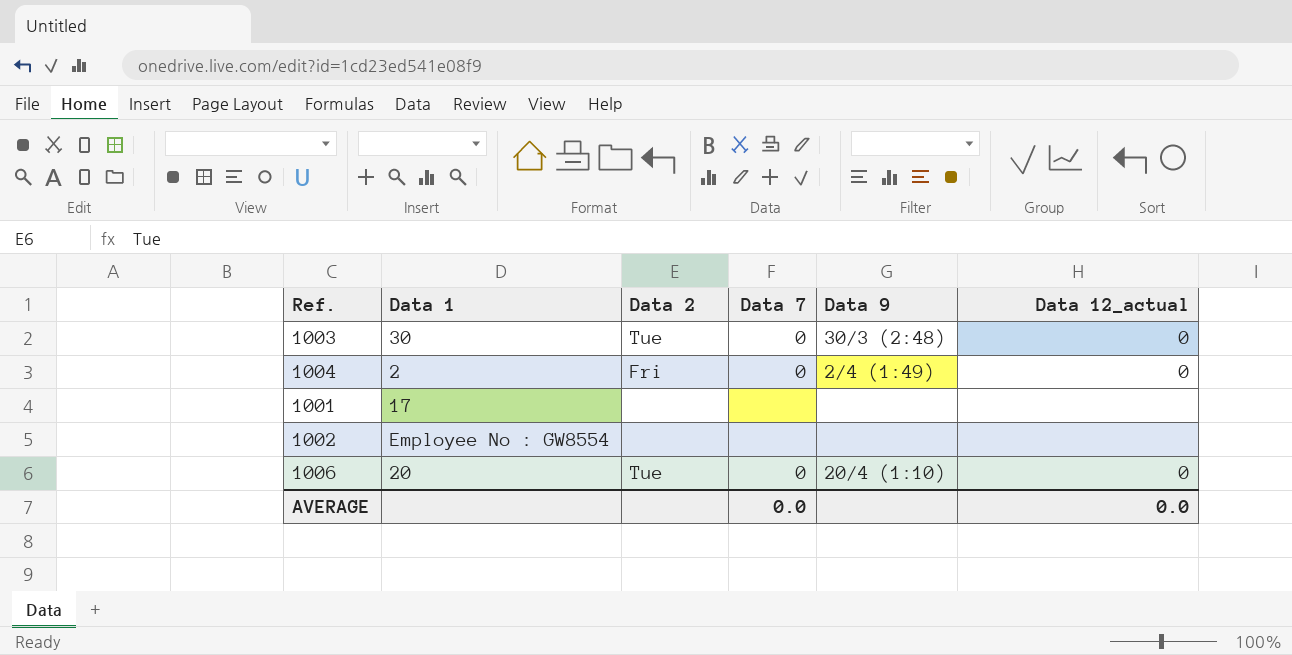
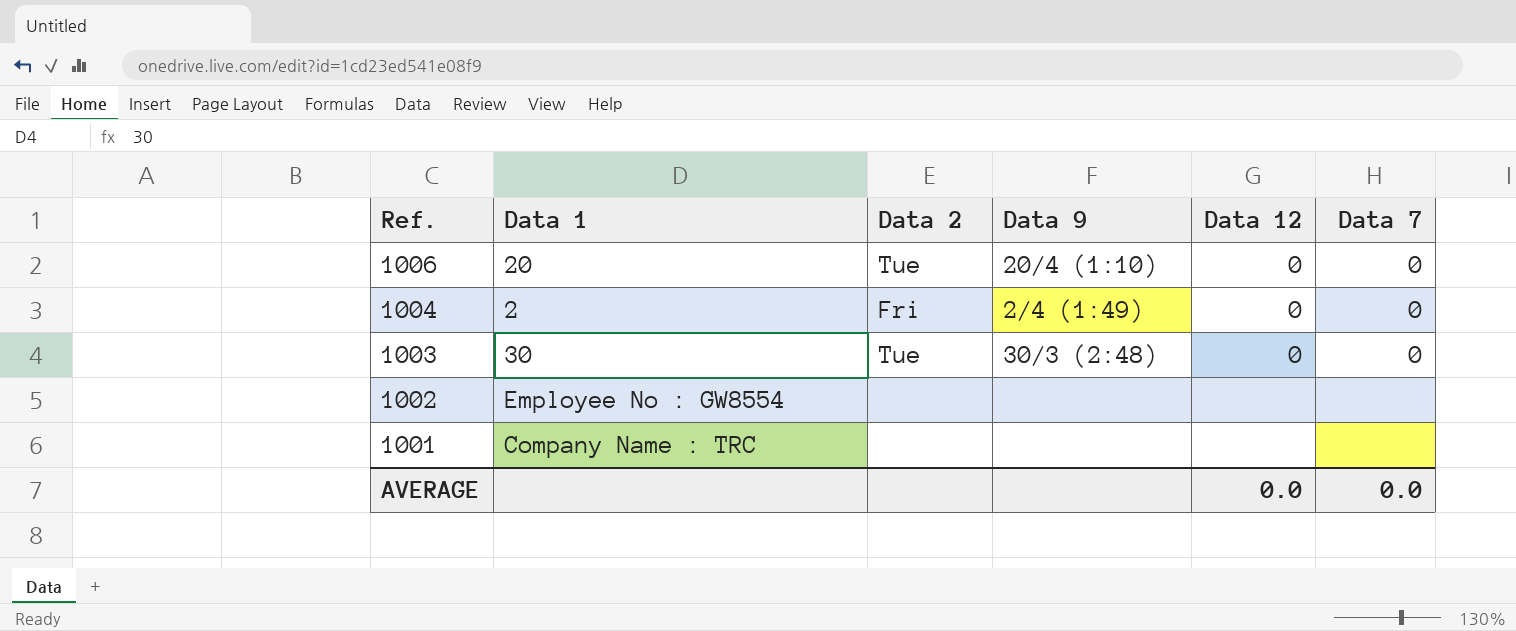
row order: none -> Ref. descending
column name: Data 12_actual -> Data 12
column Data 7 | position: 4 -> 6
1001 | Data 1: 17 -> Company Name : TRC

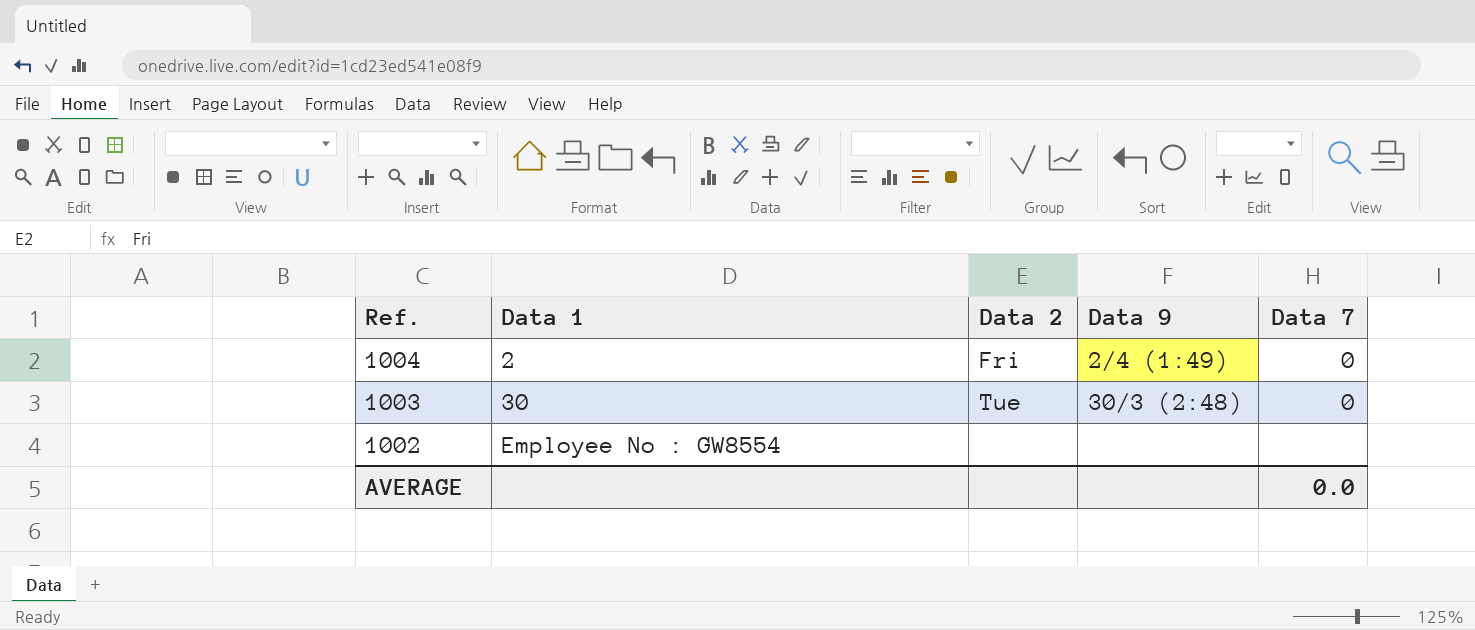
column Data 12 | position: 5 -> none
row 1006: 20 | Tue | 20/4 (1:10) | 0 | 0 -> none
row 1001: Company Name : TRC | none | none | none | none -> none

